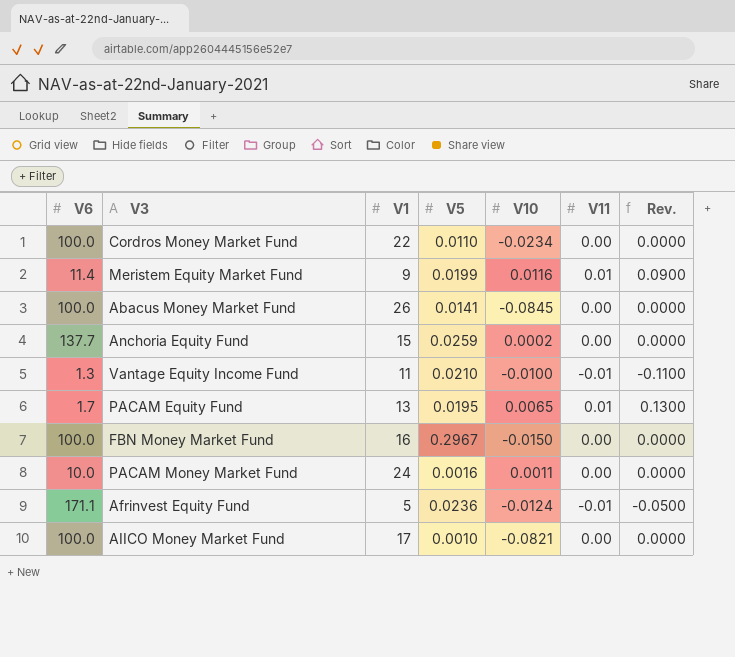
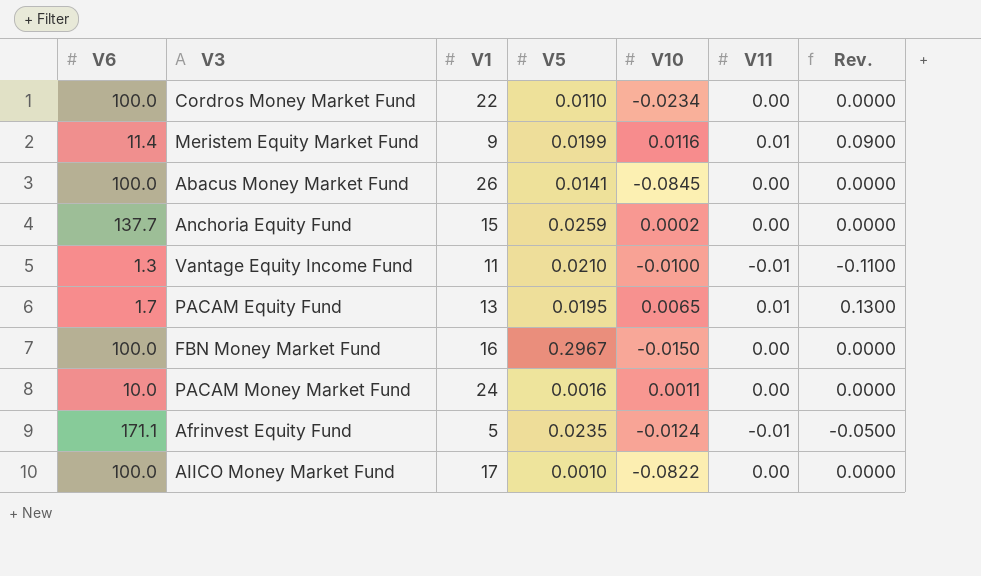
Afrinvest Equity Fund | V5: 0.0236 -> 0.0235
AIICO Money Market Fund | V10: -0.0821 -> -0.0822

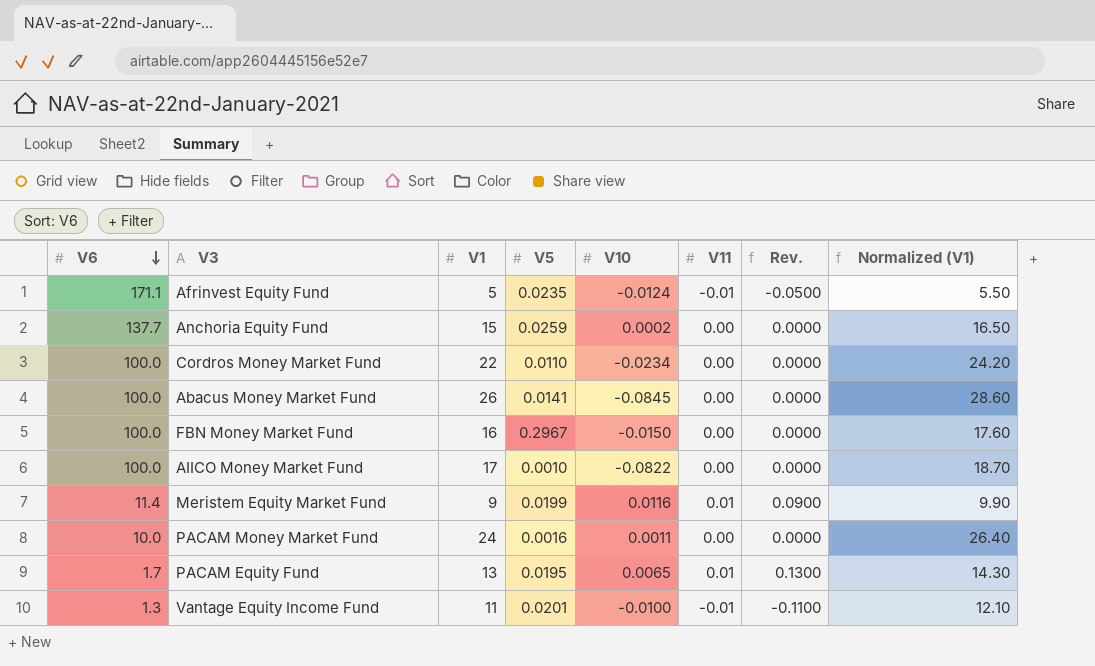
row order: none -> V6 descending
column Normalized (V1) | formula: none -> [V1] * 1.1
Vantage Equity Income Fund | V5: 0.0210 -> 0.0201

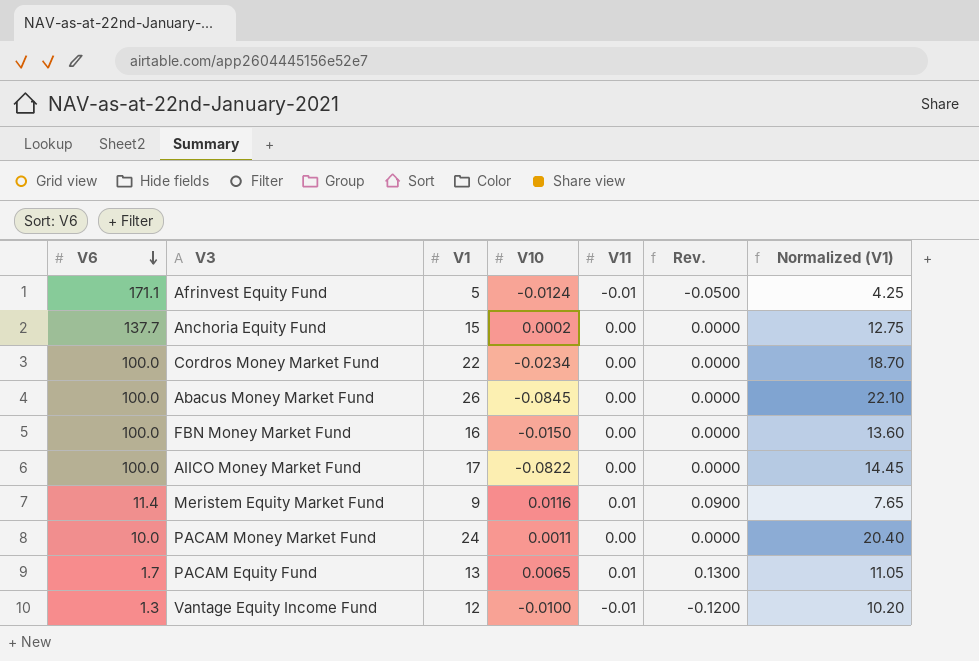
column V5 | position: 4 -> none
column Normalized (V1) | formula: [V1] * 1.1 -> [V1] * 0.85
Vantage Equity Income Fund | V1: 11 -> 12
Vantage Equity Income Fund | Rev.: -0.1100 -> -0.1200

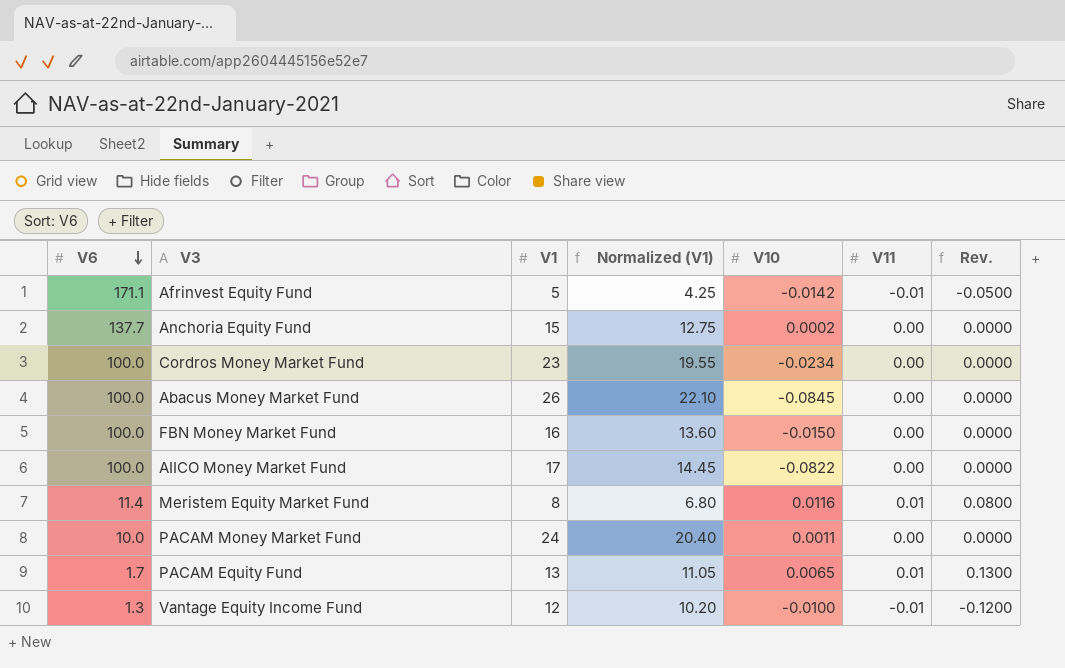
column Normalized (V1) | position: 7 -> 4
Afrinvest Equity Fund | V10: -0.0124 -> -0.0142
Cordros Money Market Fund | V1: 22 -> 23
Cordros Money Market Fund | Normalized (V1): 18.70 -> 19.55
Meristem Equity Market Fund | V1: 9 -> 8
Meristem Equity Market Fund | Normalized (V1): 7.65 -> 6.80
Meristem Equity Market Fund | Rev.: 0.0900 -> 0.0800

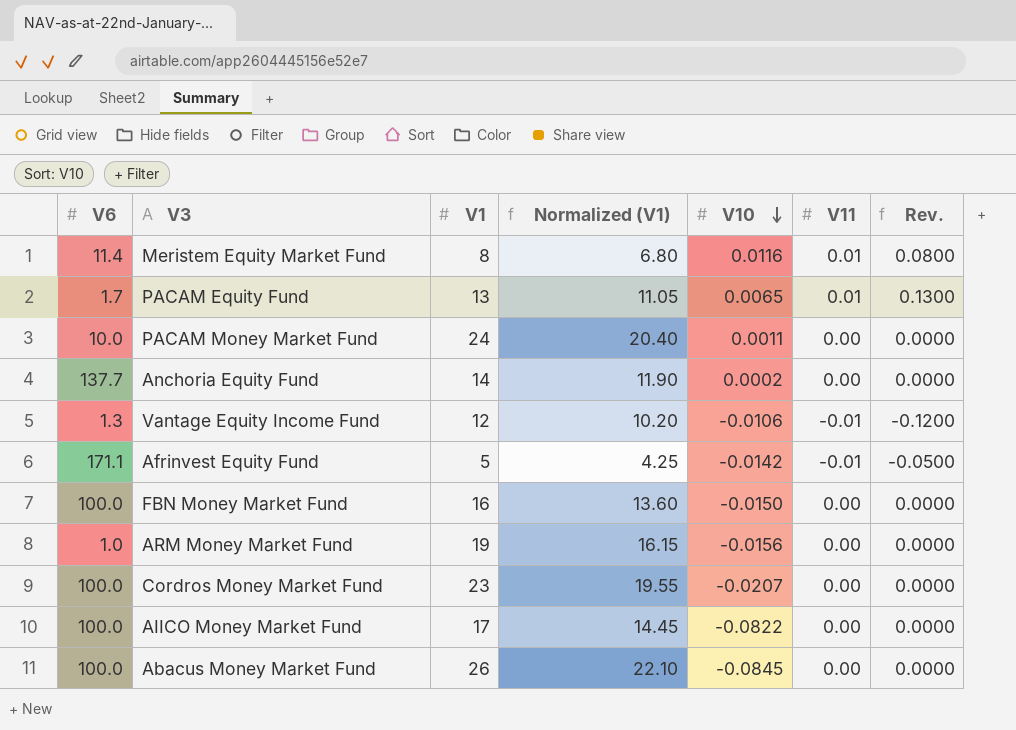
row order: V6 descending -> V10 descending
Anchoria Equity Fund | V1: 15 -> 14
Anchoria Equity Fund | Normalized (V1): 12.75 -> 11.90
Vantage Equity Income Fund | V10: -0.0100 -> -0.0106
row ARM Money Market Fund: none -> 1.0 | 19 | 16.15 | -0.0156 | 0.00 | 0.0000
Cordros Money Market Fund | V10: -0.0234 -> -0.0207

